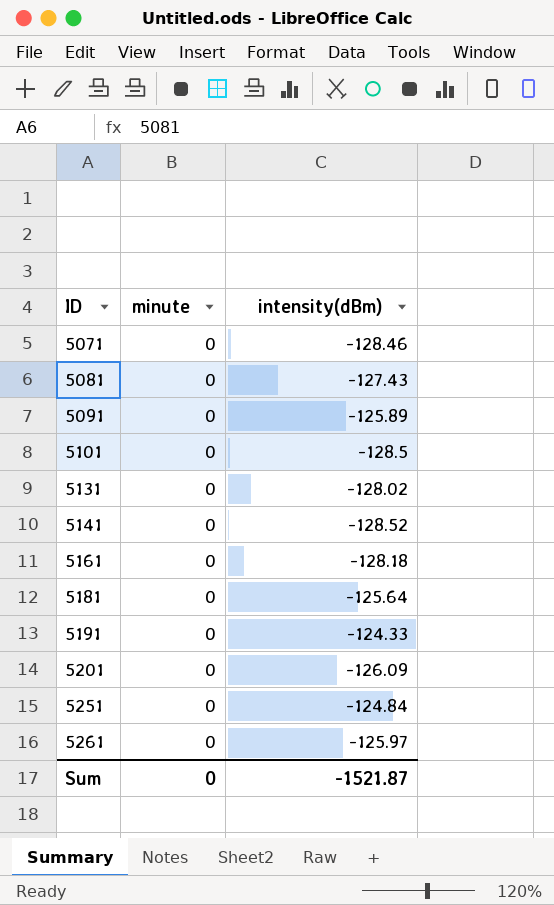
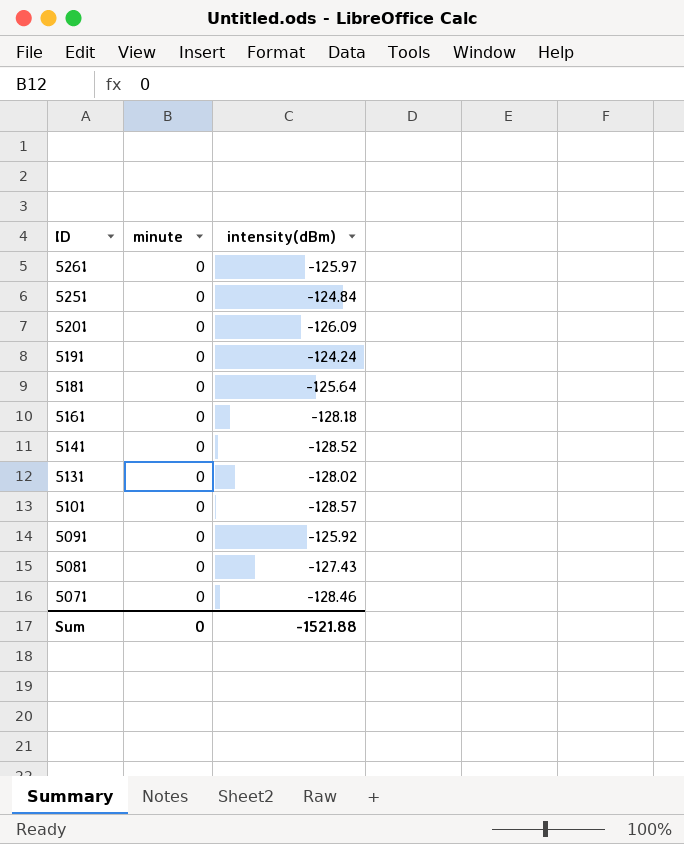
row order: ID ascending -> ID descending
5191 | intensity(dBm): -124.33 -> -124.24
5101 | intensity(dBm): -128.5 -> -128.57
5091 | intensity(dBm): -125.89 -> -125.92
Sum | intensity(dBm): -1521.87 -> -1521.88

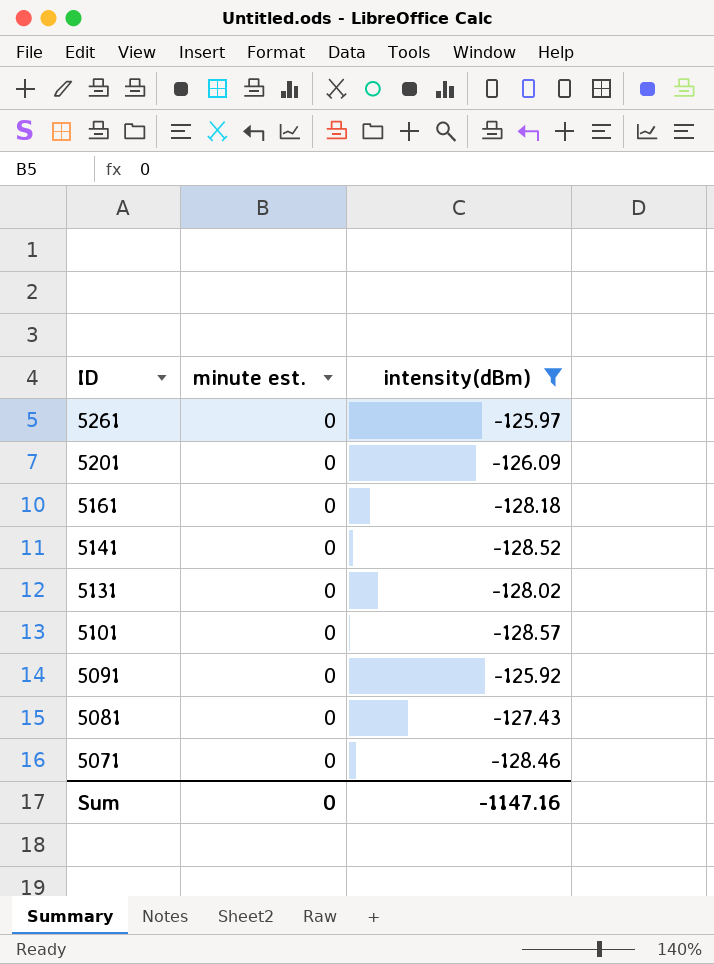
filter: none -> intensity(dBm) <= -125.92
column name: minute -> minute est.
Sum | intensity(dBm): -1521.88 -> -1147.16

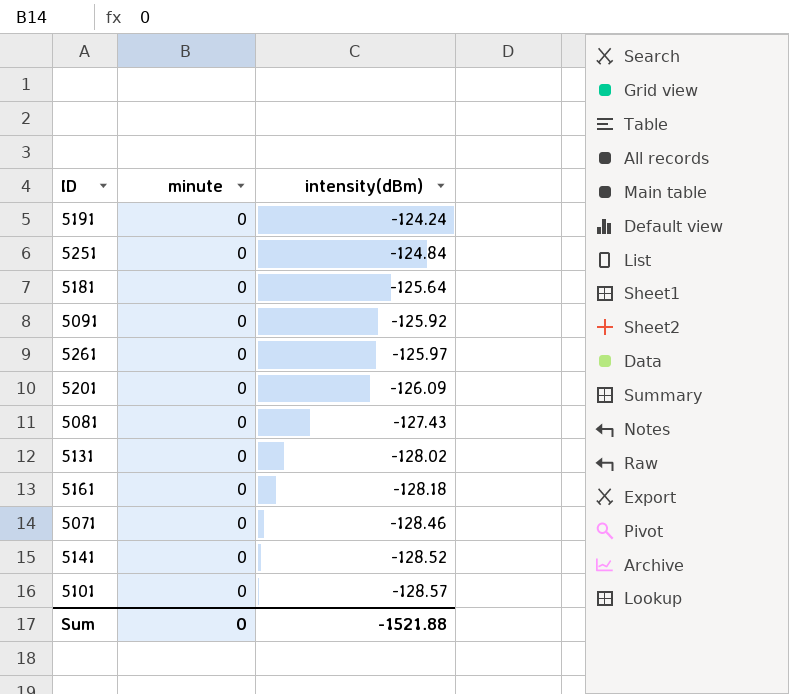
filter: intensity(dBm) <= -125.92 -> none
row order: ID descending -> intensity(dBm) descending
column name: minute est. -> minute
Sum | intensity(dBm): -1147.16 -> -1521.88

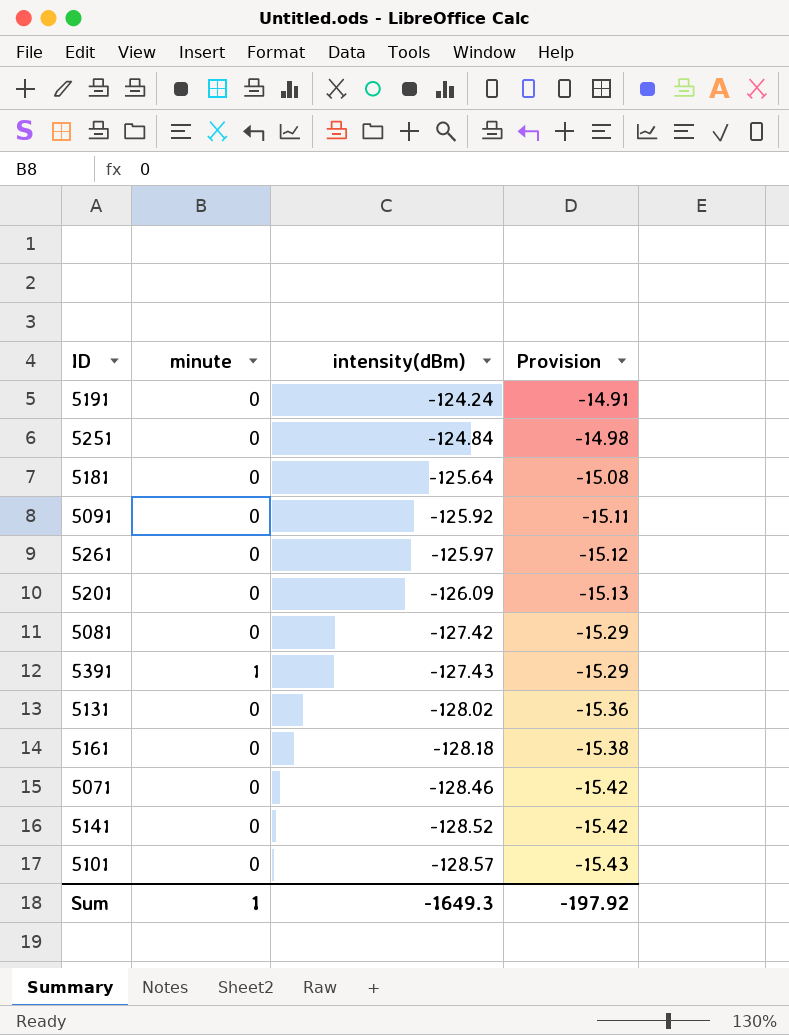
column Provision | formula: none -> [intensity(dBm)] * 0.12
5081 | intensity(dBm): -127.43 -> -127.42
row 5391: none -> 1 | -127.43 | -15.29
Sum | minute: 0 -> 1
Sum | intensity(dBm): -1521.88 -> -1649.3

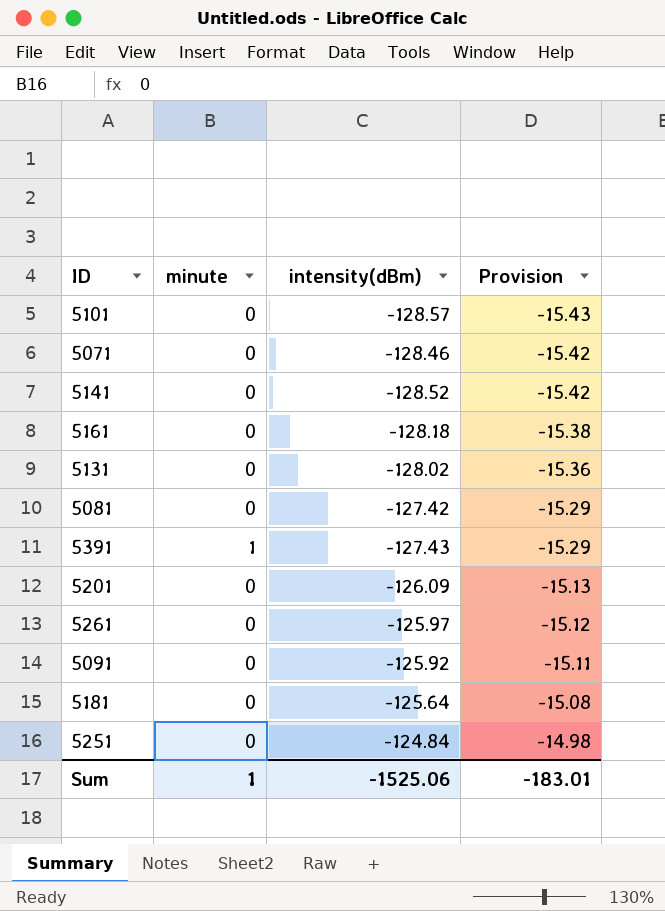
row order: intensity(dBm) descending -> Provision ascending
row 5191: 0 | -124.24 | -14.91 -> none
Sum | intensity(dBm): -1649.3 -> -1525.06
Sum | Provision: -197.92 -> -183.01

